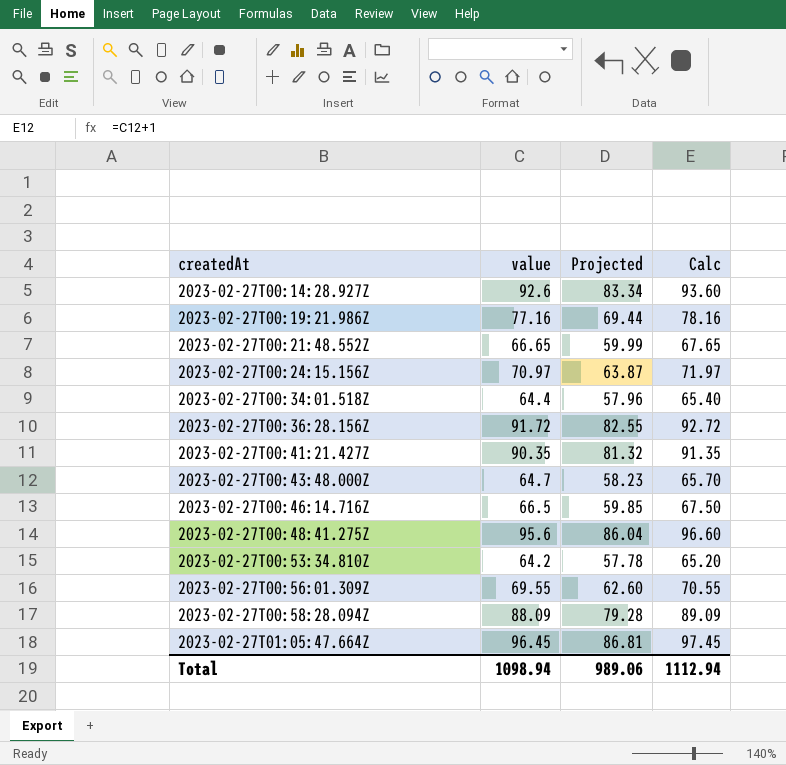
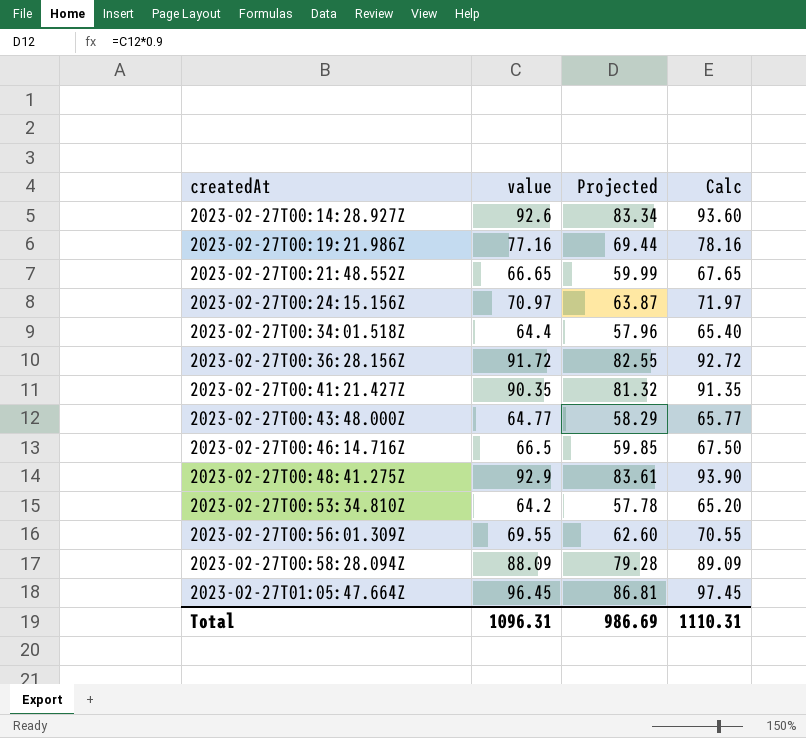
2023-02-27T00:43:48.000Z | value: 64.7 -> 64.77
2023-02-27T00:43:48.000Z | Projected: 58.23 -> 58.29
2023-02-27T00:43:48.000Z | Calc: 65.70 -> 65.77
2023-02-27T00:48:41.275Z | value: 95.6 -> 92.9
2023-02-27T00:48:41.275Z | Projected: 86.04 -> 83.61
2023-02-27T00:48:41.275Z | Calc: 96.60 -> 93.90
Total | value: 1098.94 -> 1096.31
Total | Projected: 989.06 -> 986.69
Total | Calc: 1112.94 -> 1110.31

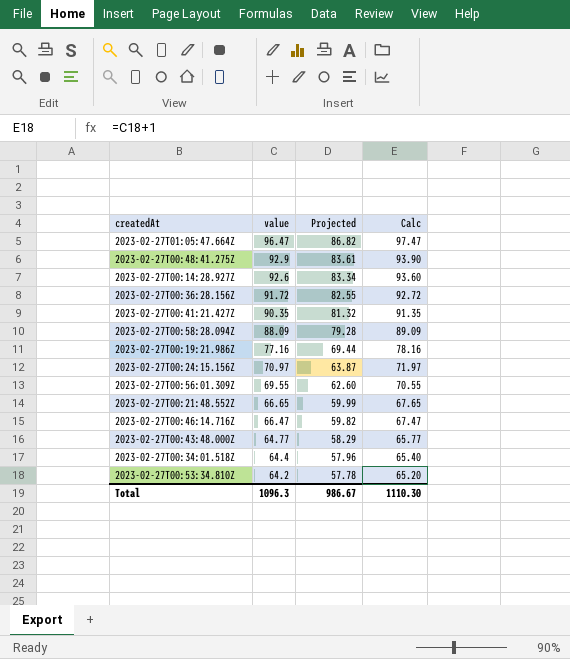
row order: createdAt ascending -> value descending
2023-02-27T01:05:47.664Z | value: 96.45 -> 96.47
2023-02-27T01:05:47.664Z | Projected: 86.81 -> 86.82
2023-02-27T01:05:47.664Z | Calc: 97.45 -> 97.47
2023-02-27T00:46:14.716Z | value: 66.5 -> 66.47
2023-02-27T00:46:14.716Z | Projected: 59.85 -> 59.82
2023-02-27T00:46:14.716Z | Calc: 67.50 -> 67.47
Total | value: 1096.31 -> 1096.3
Total | Projected: 986.69 -> 986.67
Total | Calc: 1110.31 -> 1110.30

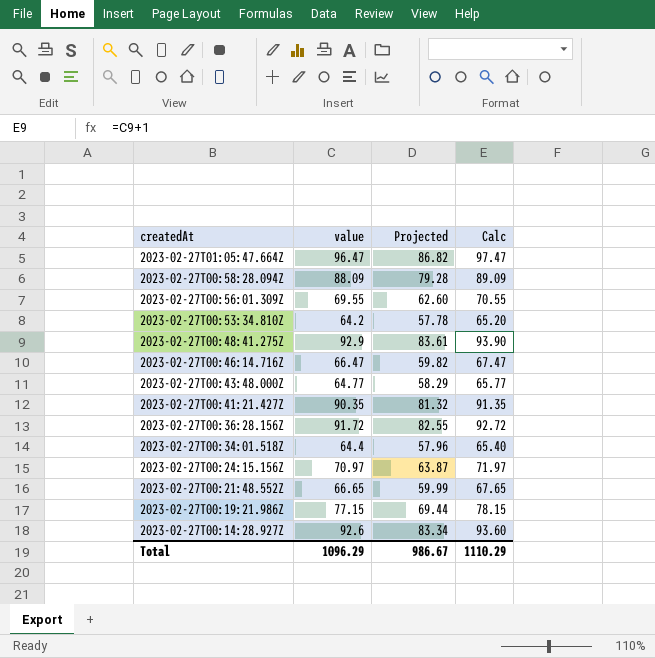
row order: value descending -> createdAt descending
2023-02-27T00:19:21.986Z | value: 77.16 -> 77.15
2023-02-27T00:19:21.986Z | Calc: 78.16 -> 78.15
Total | value: 1096.3 -> 1096.29
Total | Calc: 1110.30 -> 1110.29

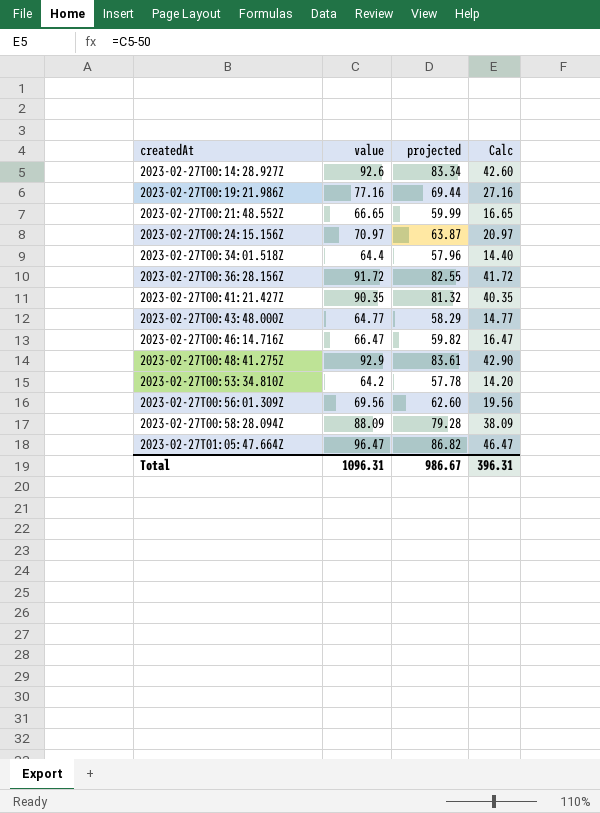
row order: createdAt descending -> createdAt ascending
column name: Projected -> projected
column Calc | formula: [value] + 1 -> [value] - 50
2023-02-27T00:19:21.986Z | value: 77.15 -> 77.16
2023-02-27T00:56:01.309Z | value: 69.55 -> 69.56
Total | value: 1096.29 -> 1096.31
Total | Calc: 1110.29 -> 396.31

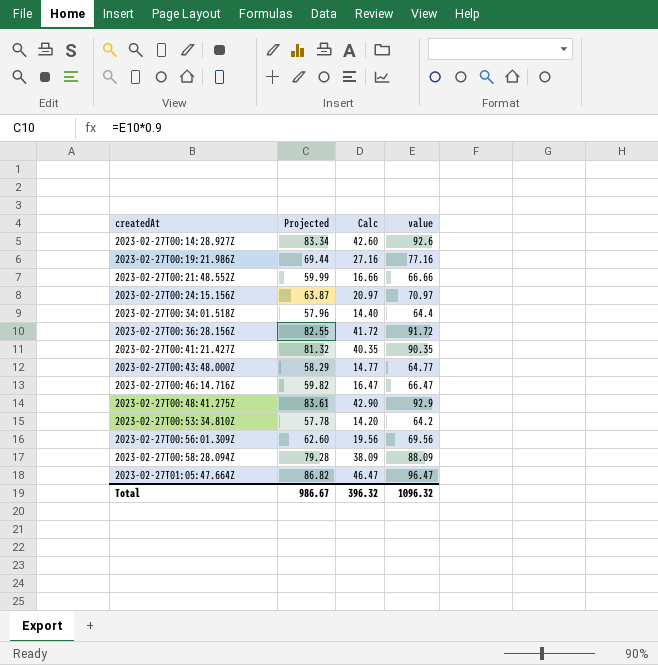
column name: projected -> Projected
column value | position: 2 -> 4
2023-02-27T00:21:48.552Z | Calc: 16.65 -> 16.66
2023-02-27T00:21:48.552Z | value: 66.65 -> 66.66
Total | Calc: 396.31 -> 396.32
Total | value: 1096.31 -> 1096.32

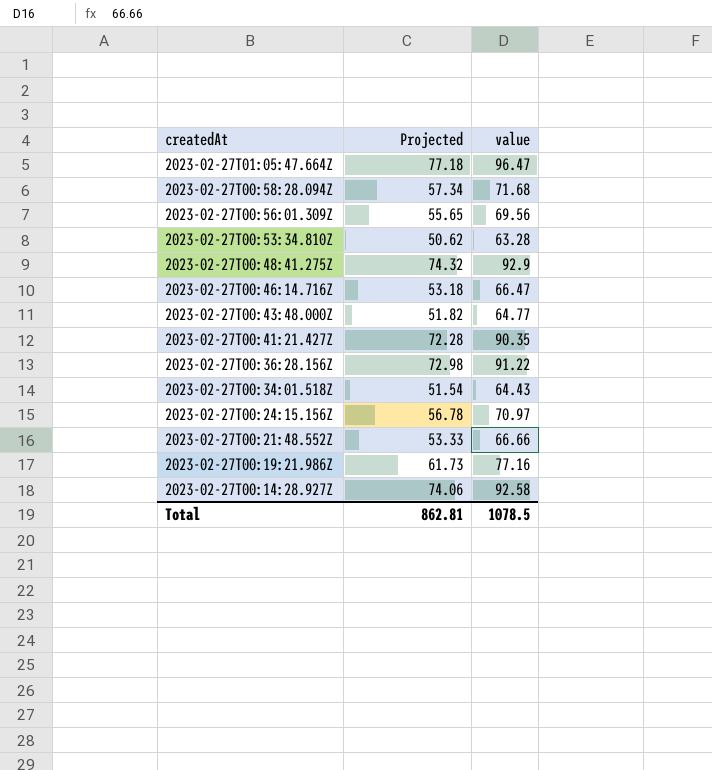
row order: createdAt ascending -> createdAt descending
column Calc | formula: [value] - 50 -> none
column Projected | formula: [value] * 0.9 -> [value] * 0.8
2023-02-27T00:58:28.094Z | value: 88.09 -> 71.68
2023-02-27T00:53:34.810Z | value: 64.2 -> 63.28
2023-02-27T00:36:28.156Z | value: 91.72 -> 91.22
2023-02-27T00:34:01.518Z | value: 64.4 -> 64.43
2023-02-27T00:14:28.927Z | value: 92.6 -> 92.58
Total | Projected: 986.67 -> 862.81
Total | value: 1096.32 -> 1078.5

